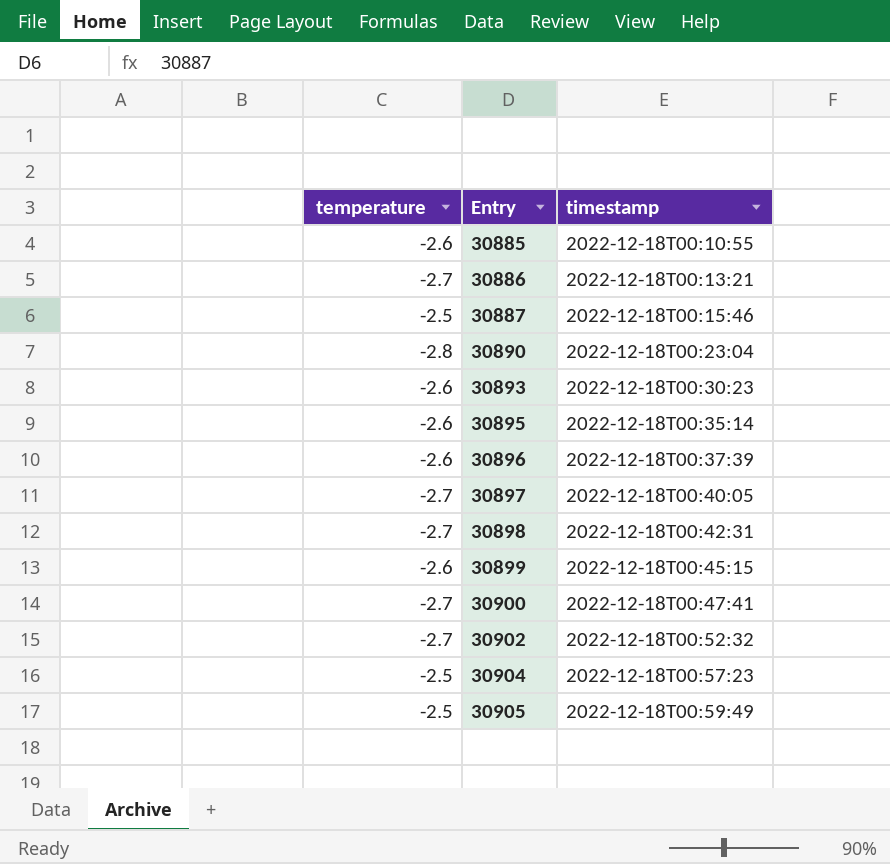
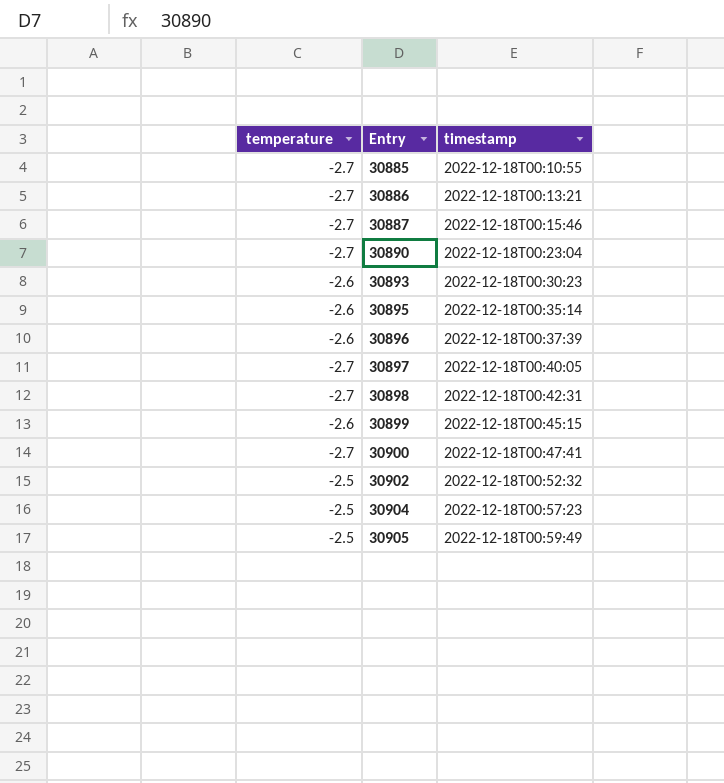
30885 | temperature: -2.6 -> -2.7
30887 | temperature: -2.5 -> -2.7
30890 | temperature: -2.8 -> -2.7
30902 | temperature: -2.7 -> -2.5

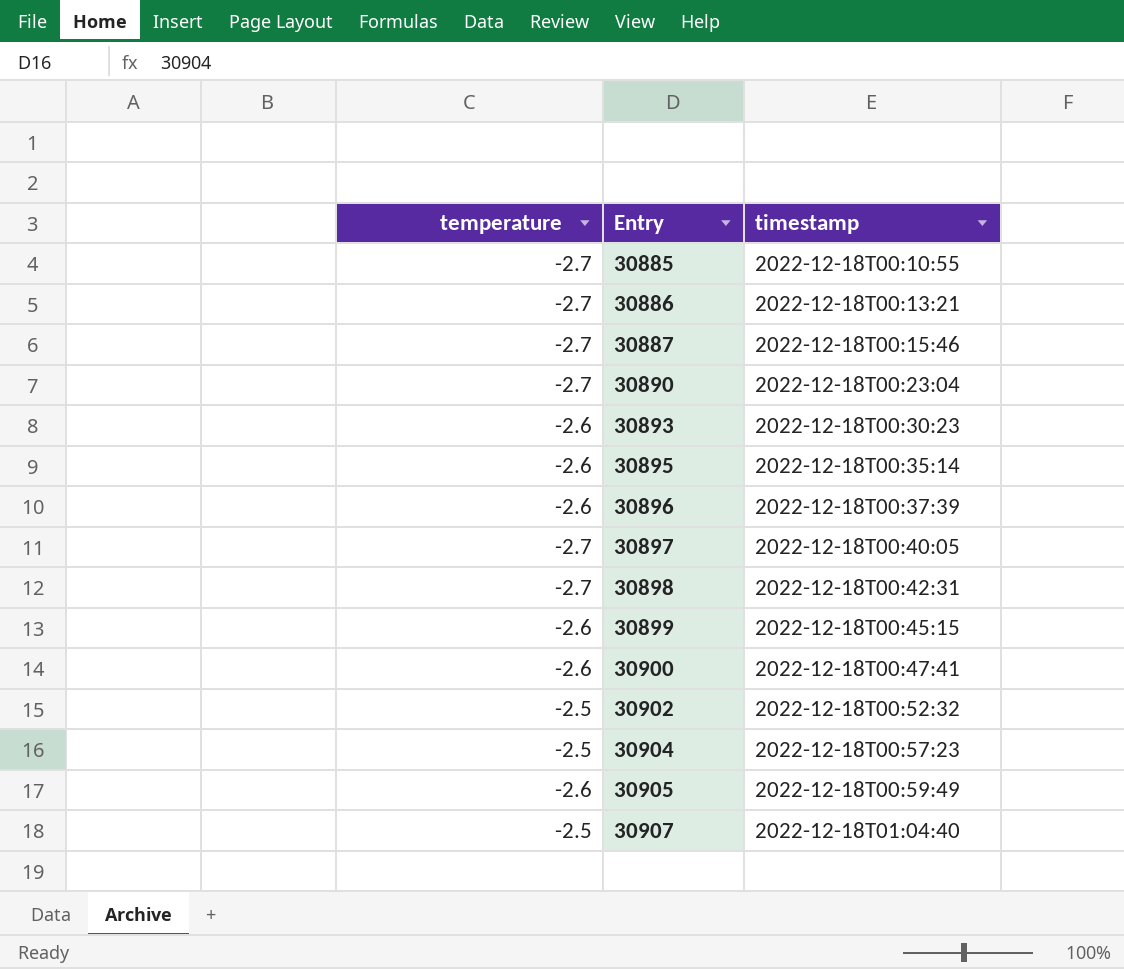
30900 | temperature: -2.7 -> -2.6
30905 | temperature: -2.5 -> -2.6
row 30907: none -> -2.5 | 2022-12-18T01:04:40

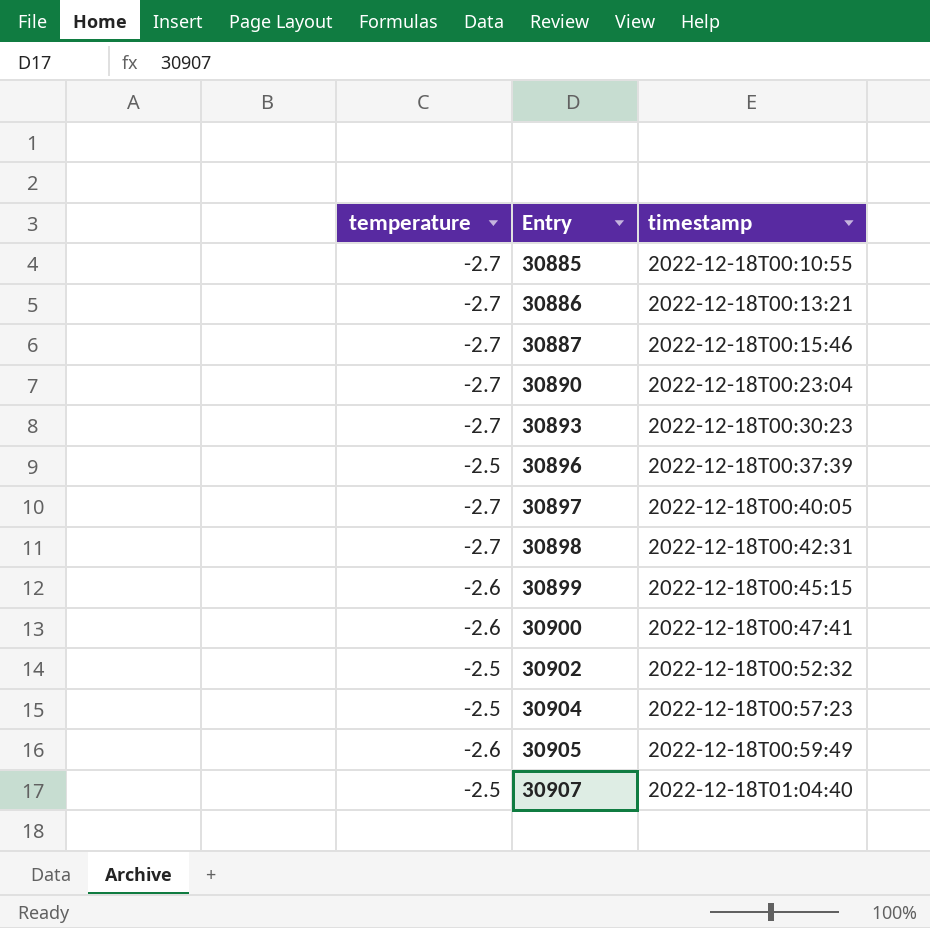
row 30895: -2.6 | 2022-12-18T00:35:14 -> none
30893 | temperature: -2.6 -> -2.7
30896 | temperature: -2.6 -> -2.5

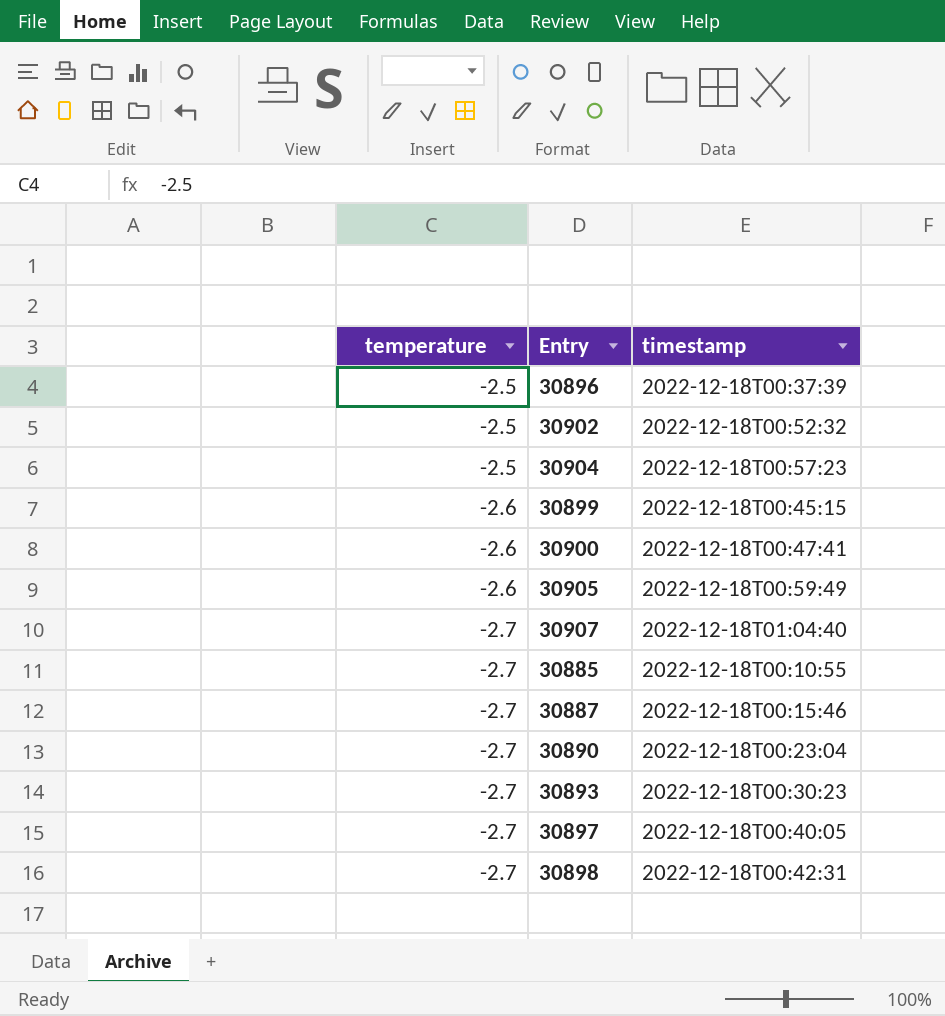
row order: Entry ascending -> temperature descending
row 30886: -2.7 | 2022-12-18T00:13:21 -> none
30907 | temperature: -2.5 -> -2.7

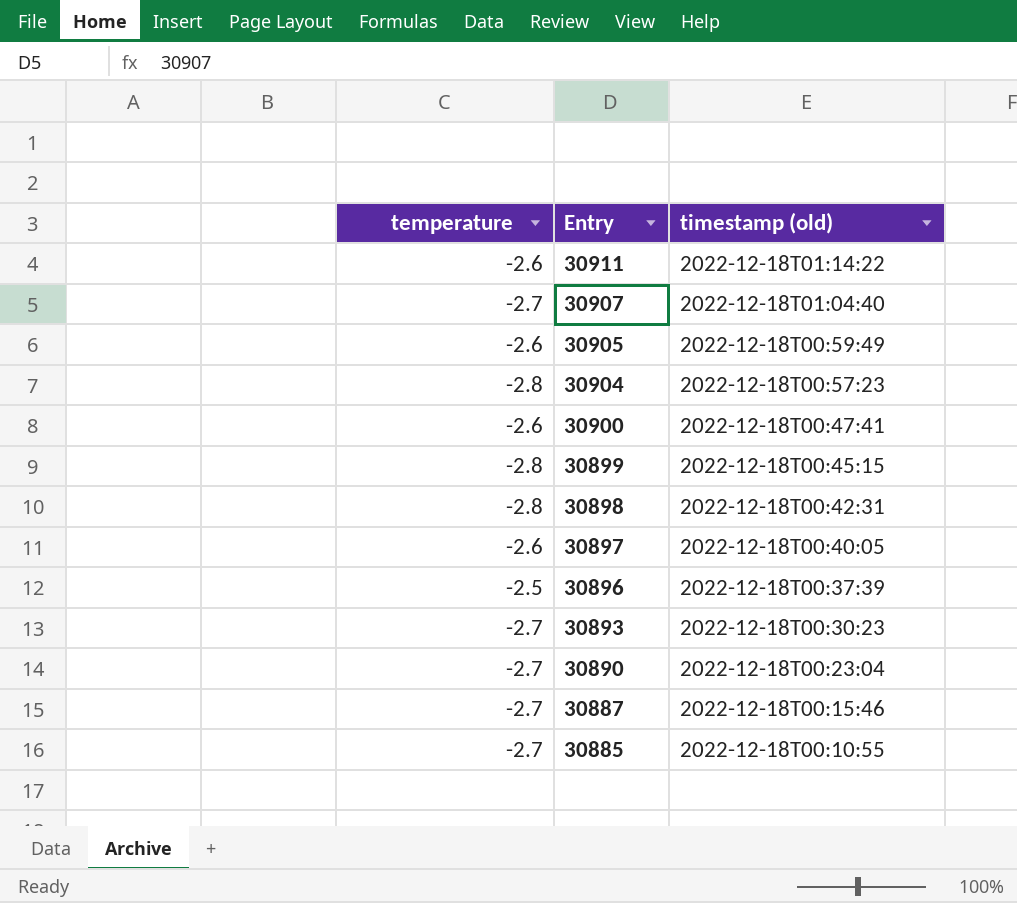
row order: temperature descending -> Entry descending
column name: timestamp -> timestamp (old)
row 30902: -2.5 | 2022-12-18T00:52:32 -> none
row 30911: none -> -2.6 | 2022-12-18T01:14:22
30904 | temperature: -2.5 -> -2.8
30899 | temperature: -2.6 -> -2.8
30898 | temperature: -2.7 -> -2.8
30897 | temperature: -2.7 -> -2.6

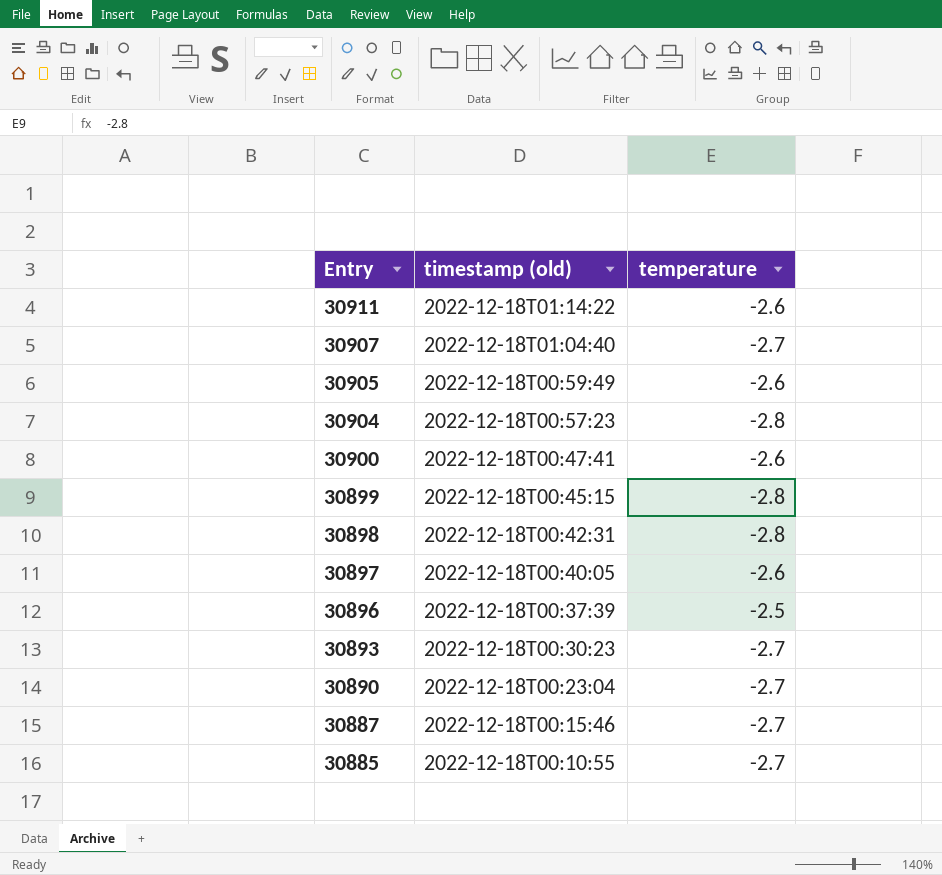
column temperature | position: 1 -> 3

